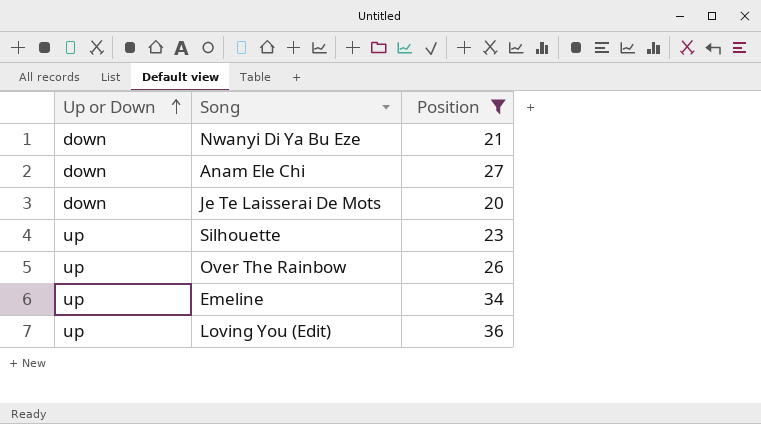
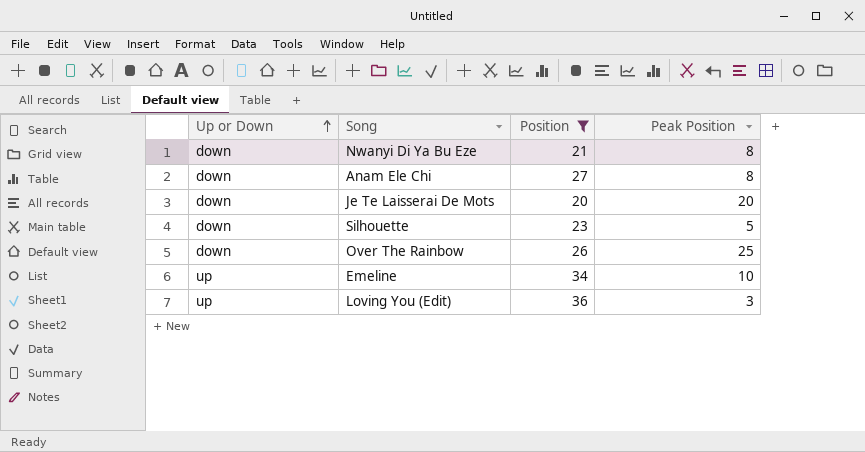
column Peak Position | position: none -> 4
Silhouette | Up or Down: up -> down
Over The Rainbow | Up or Down: up -> down

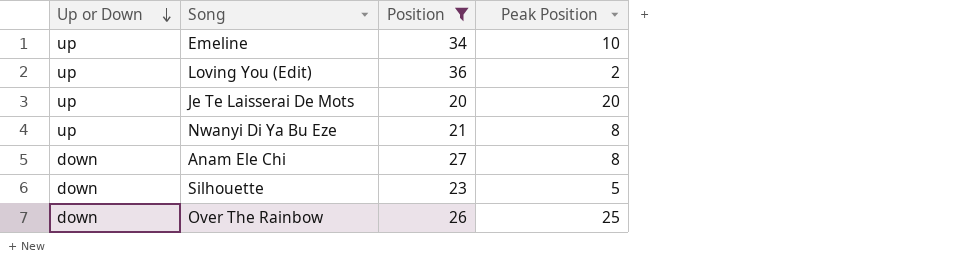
row order: Up or Down ascending -> Up or Down descending
Loving You (Edit) | Peak Position: 3 -> 2
Je Te Laisserai De Mots | Up or Down: down -> up
Nwanyi Di Ya Bu Eze | Up or Down: down -> up

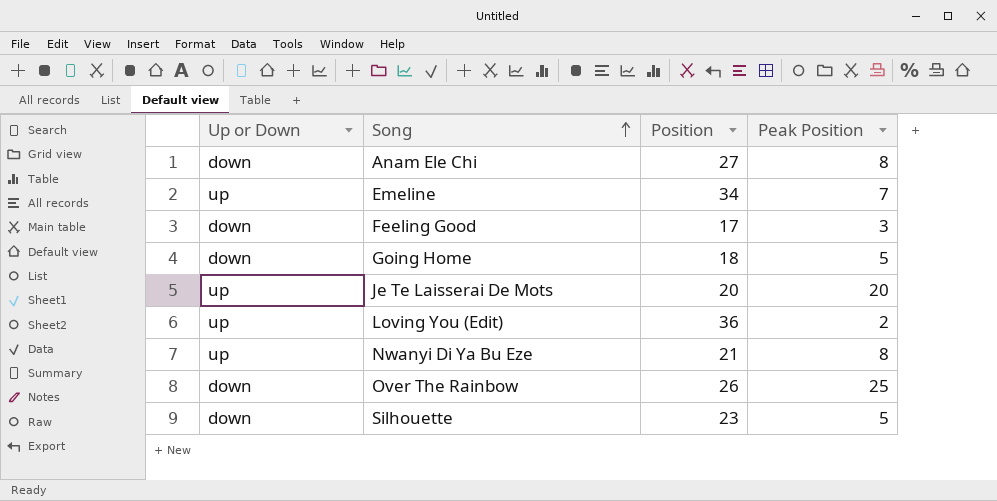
filter: Position >= 20 -> none
row order: Up or Down descending -> Song ascending
Emeline | Peak Position: 10 -> 7

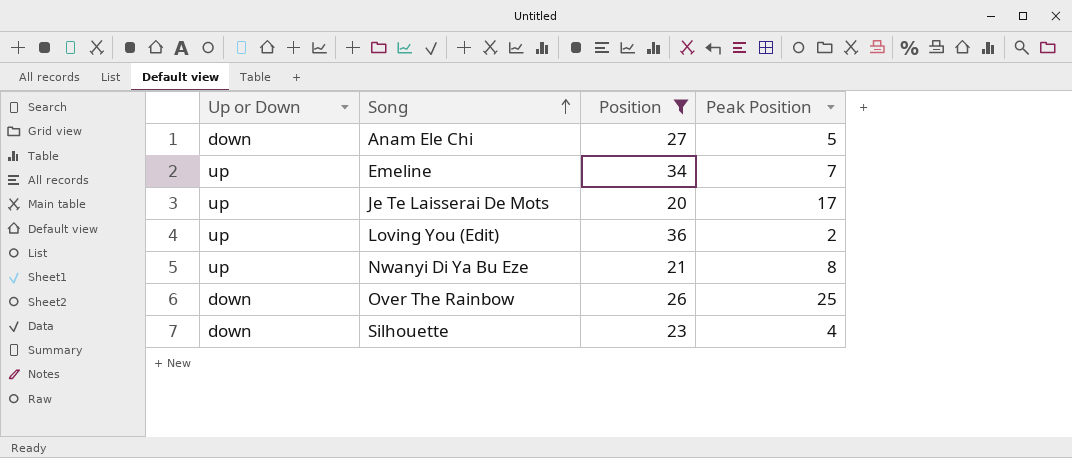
filter: none -> Position >= 20
Anam Ele Chi | Peak Position: 8 -> 5
Je Te Laisserai De Mots | Peak Position: 20 -> 17
Silhouette | Peak Position: 5 -> 4

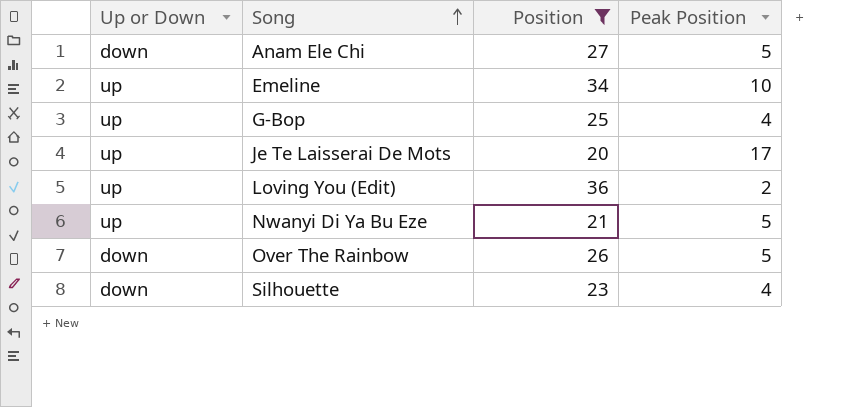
Emeline | Peak Position: 7 -> 10
row G-Bop: none -> up | 25 | 4
Nwanyi Di Ya Bu Eze | Peak Position: 8 -> 5
Over The Rainbow | Peak Position: 25 -> 5

